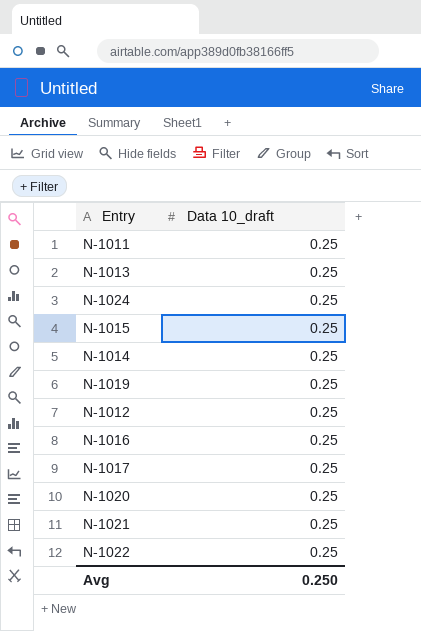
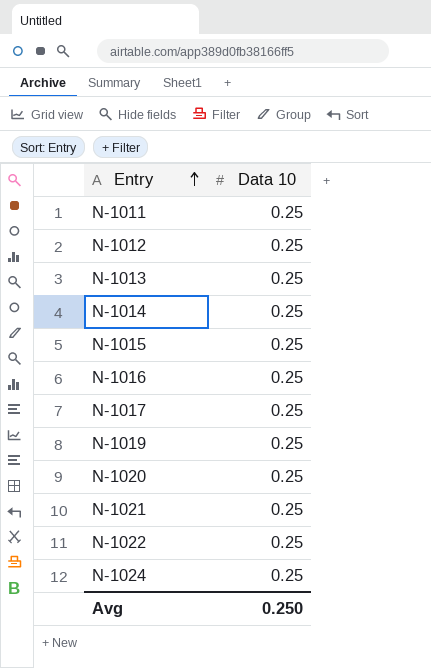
row order: none -> Entry ascending
column name: Data 10_draft -> Data 10

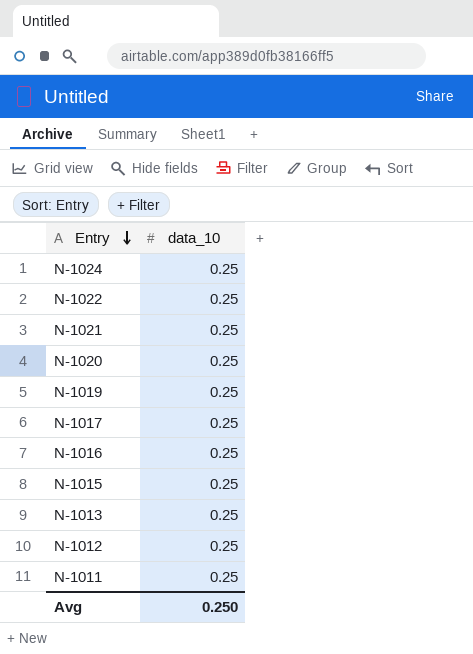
row order: Entry ascending -> Entry descending
column name: Data 10 -> data_10
row N-1014: 0.25 -> none

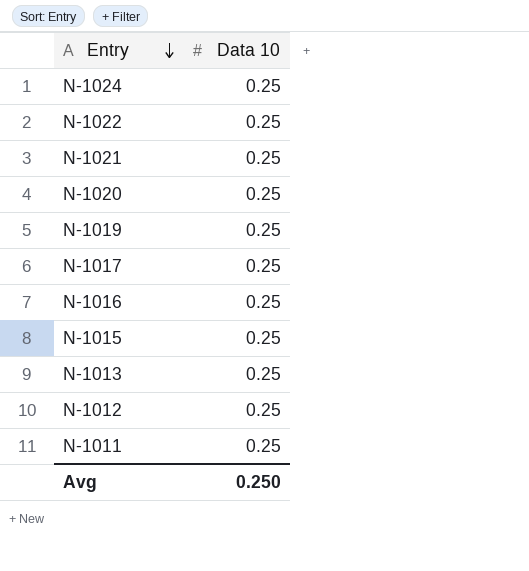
column name: data_10 -> Data 10

